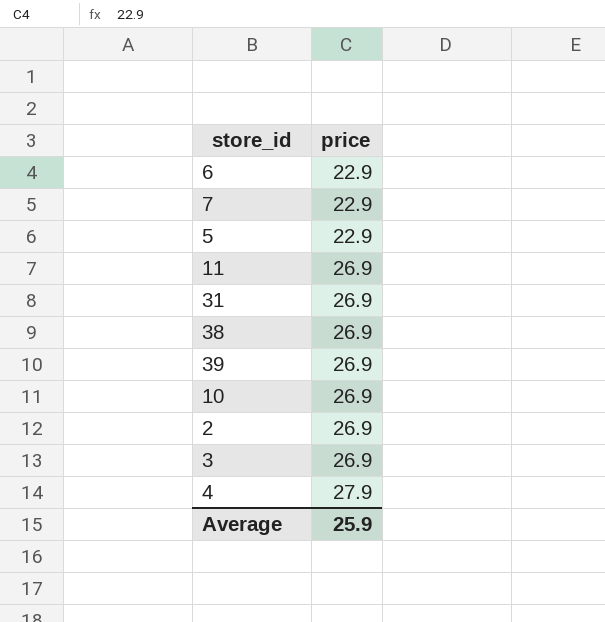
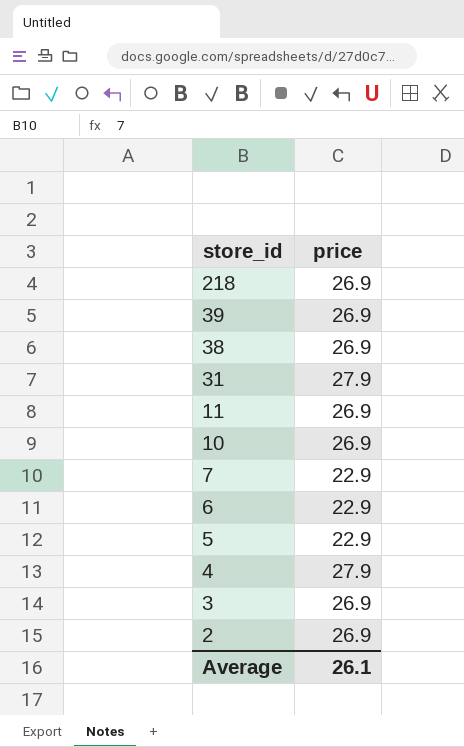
row order: price ascending -> store_id descending
row 218: none -> 26.9
31 | price: 26.9 -> 27.9
Average | price: 25.9 -> 26.1

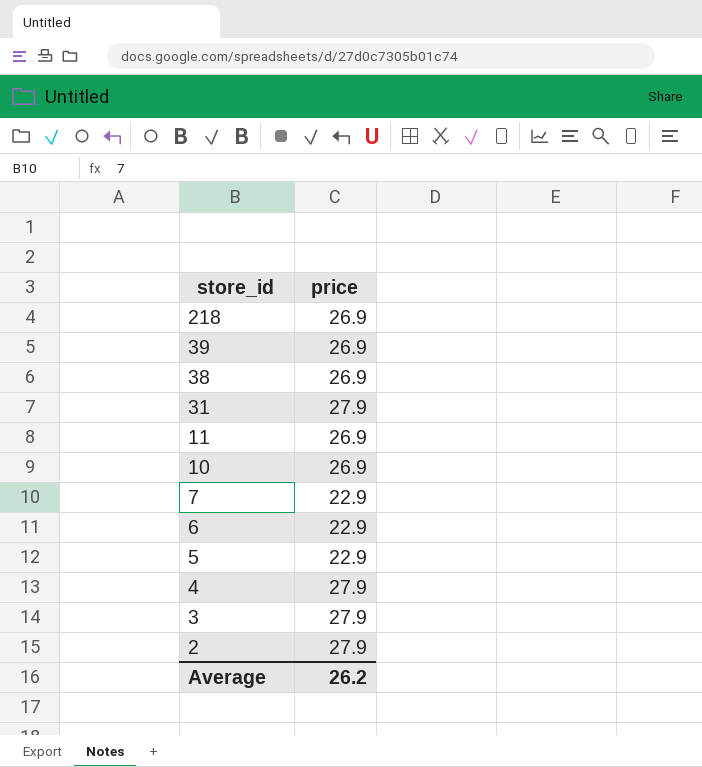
3 | price: 26.9 -> 27.9
2 | price: 26.9 -> 27.9
Average | price: 26.1 -> 26.2

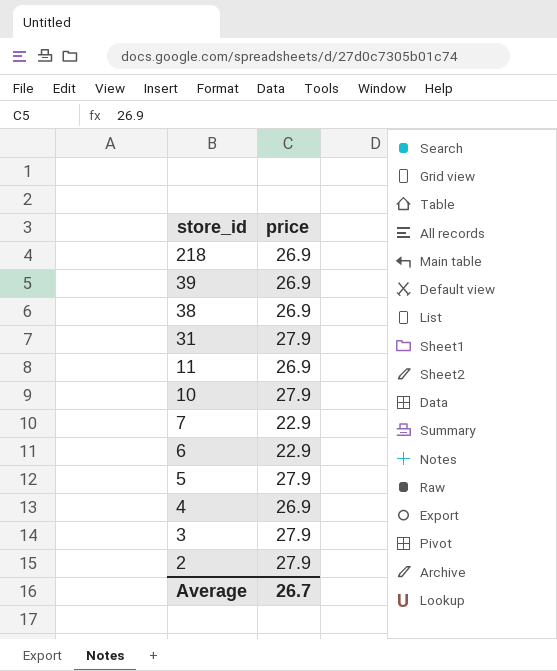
10 | price: 26.9 -> 27.9
5 | price: 22.9 -> 27.9
4 | price: 27.9 -> 26.9
Average | price: 26.2 -> 26.7

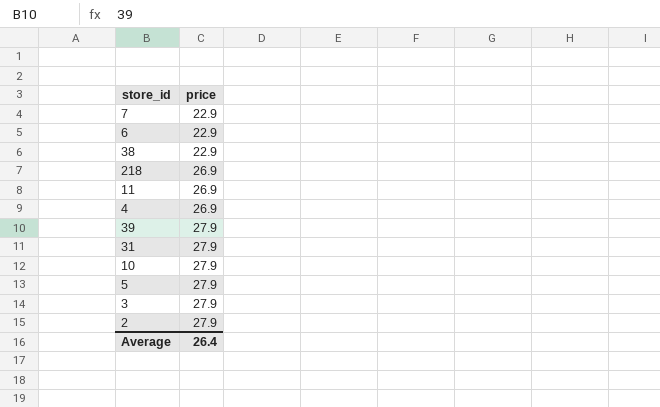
row order: store_id descending -> price ascending
38 | price: 26.9 -> 22.9
39 | price: 26.9 -> 27.9
Average | price: 26.7 -> 26.4

